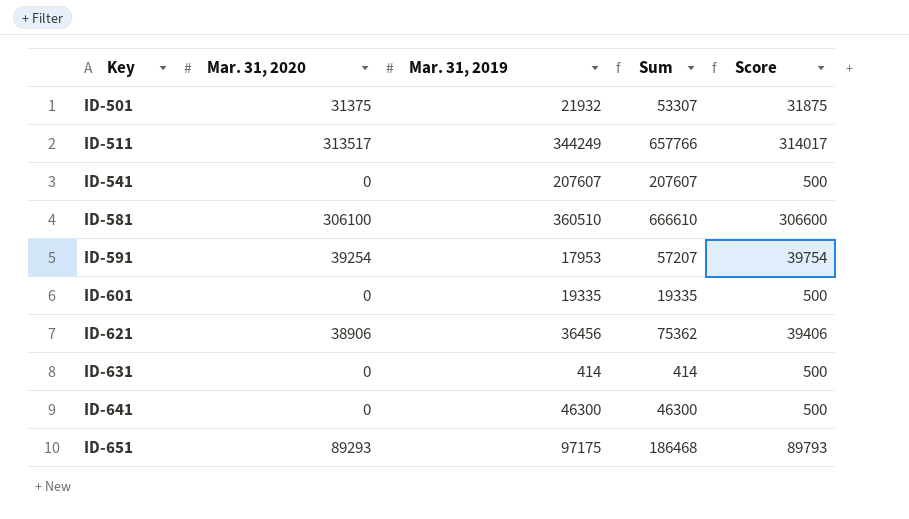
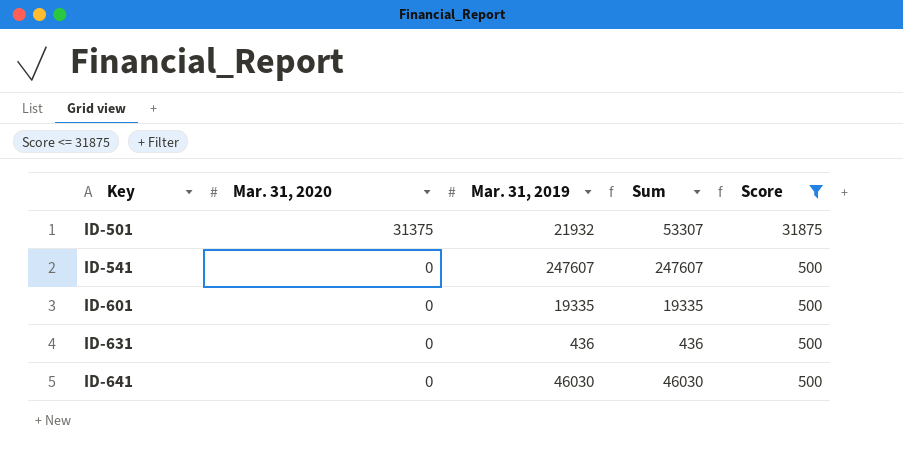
filter: none -> Score <= 31875
ID-541 | Mar. 31, 2019: 207607 -> 247607
ID-541 | Sum: 207607 -> 247607
ID-631 | Mar. 31, 2019: 414 -> 436
ID-631 | Sum: 414 -> 436
ID-641 | Mar. 31, 2019: 46300 -> 46030
ID-641 | Sum: 46300 -> 46030

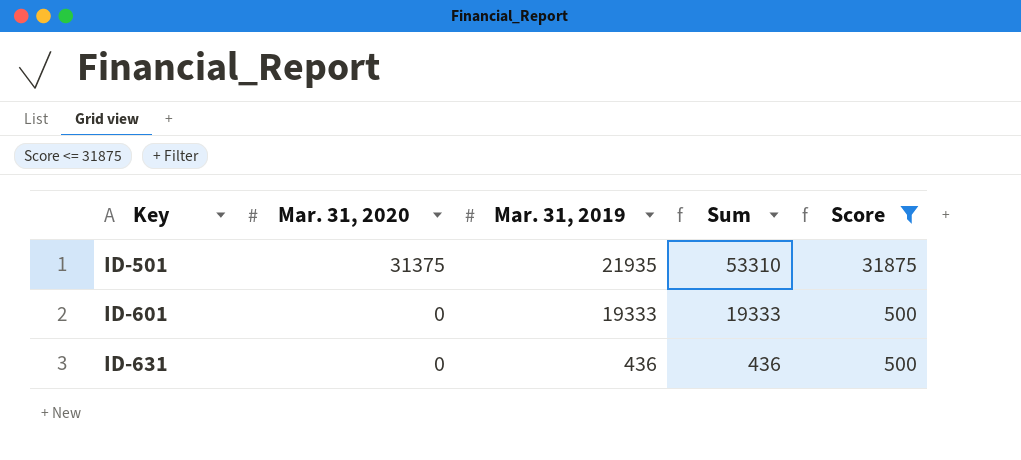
row ID-541: 0 | 247607 | 247607 | 500 -> none
row ID-641: 0 | 46030 | 46030 | 500 -> none
ID-501 | Mar. 31, 2019: 21932 -> 21935
ID-501 | Sum: 53307 -> 53310
ID-601 | Mar. 31, 2019: 19335 -> 19333
ID-601 | Sum: 19335 -> 19333

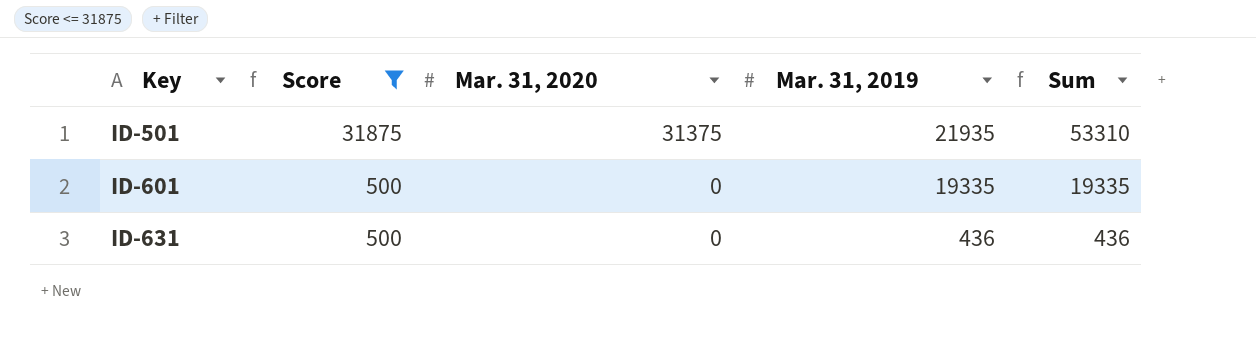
column Score | position: 5 -> 2
ID-601 | Mar. 31, 2019: 19333 -> 19335
ID-601 | Sum: 19333 -> 19335

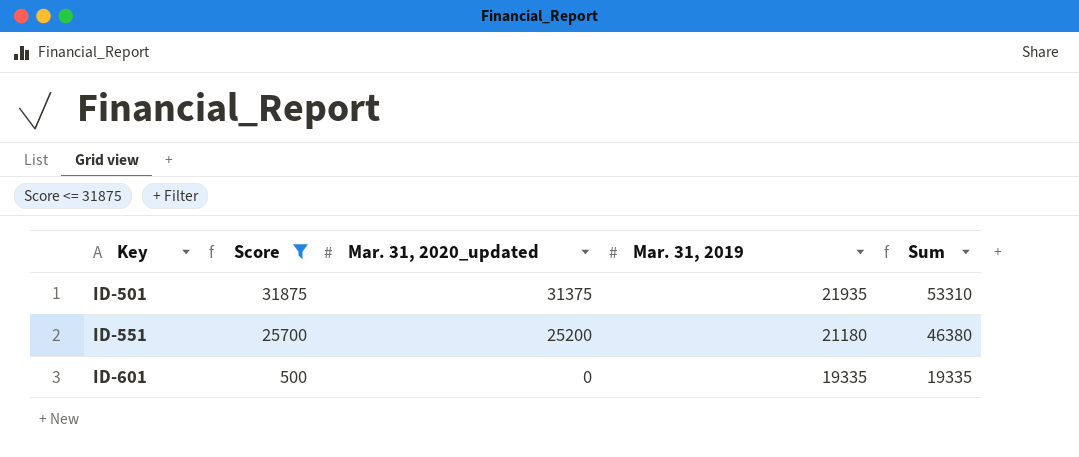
column name: Mar. 31, 2020 -> Mar. 31, 2020_updated
row ID-631: 500 | 0 | 436 | 436 -> none
row ID-551: none -> 25700 | 25200 | 21180 | 46380

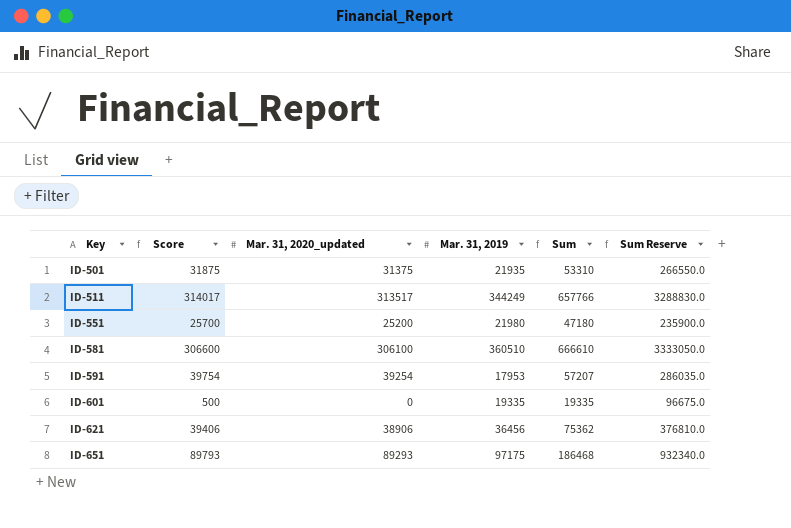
filter: Score <= 31875 -> none
column Sum Reserve | formula: none -> [Sum] * 5
ID-551 | Mar. 31, 2019: 21180 -> 21980
ID-551 | Sum: 46380 -> 47180

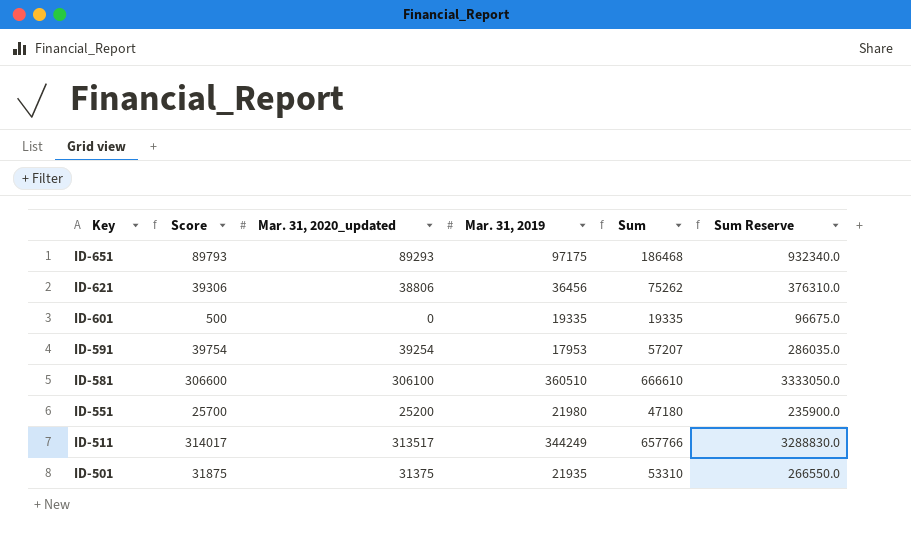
row order: Key ascending -> Key descending
ID-621 | Score: 39406 -> 39306
ID-621 | Mar. 31, 2020_updated: 38906 -> 38806
ID-621 | Sum: 75362 -> 75262
ID-621 | Sum Reserve: 376810.0 -> 376310.0

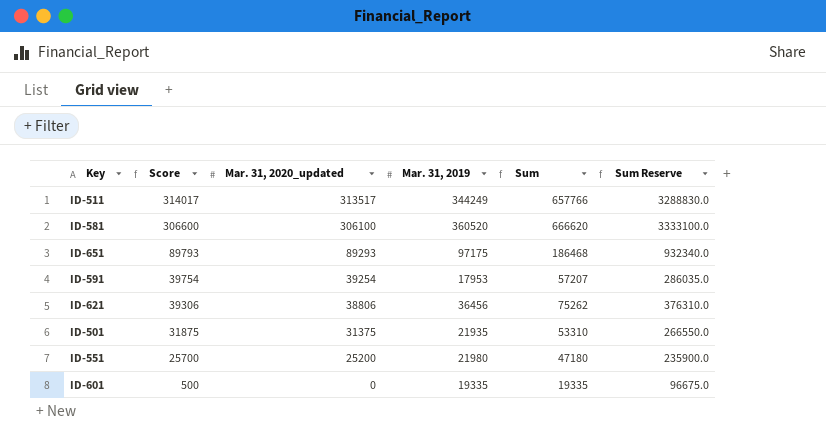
row order: Key descending -> Score descending
ID-581 | Mar. 31, 2019: 360510 -> 360520
ID-581 | Sum: 666610 -> 666620
ID-581 | Sum Reserve: 3333050.0 -> 3333100.0

